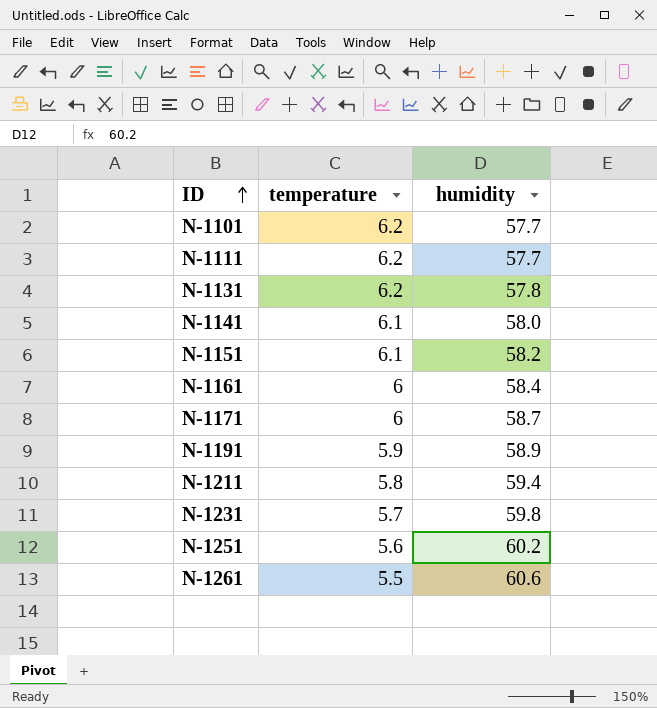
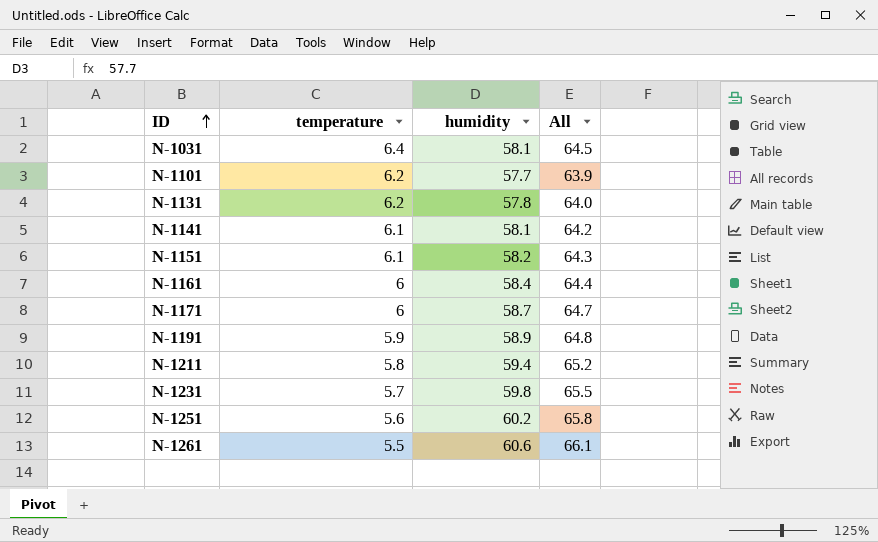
column All | formula: none -> [temperature] + [humidity]
row N-1111: 6.2 | 57.7 -> none
row N-1031: none -> 6.4 | 58.1 | 64.5
N-1141 | humidity: 58.0 -> 58.1

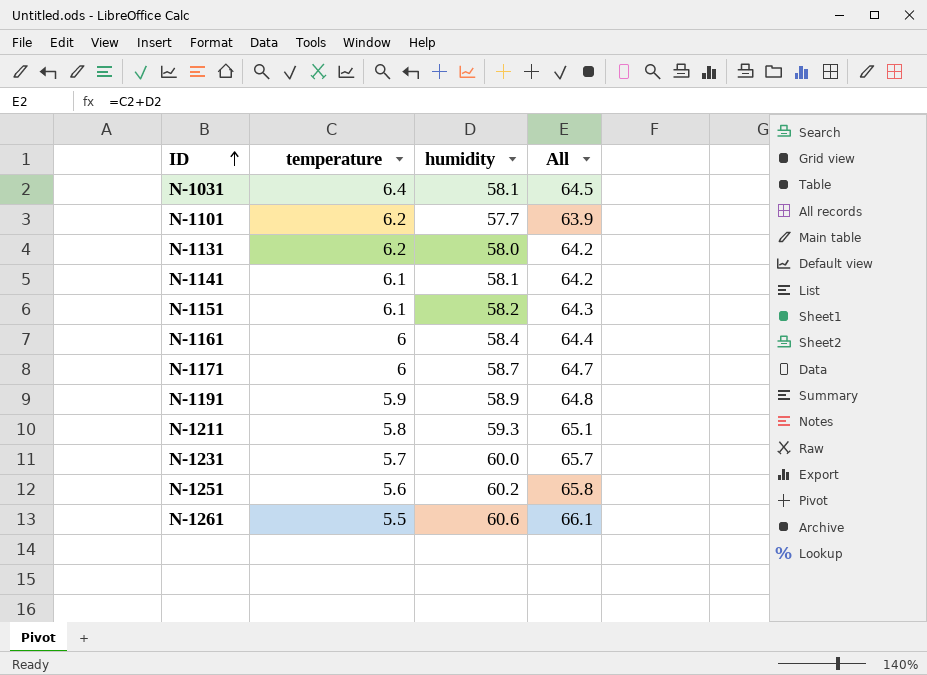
N-1131 | humidity: 57.8 -> 58.0
N-1131 | All: 64.0 -> 64.2
N-1211 | humidity: 59.4 -> 59.3
N-1211 | All: 65.2 -> 65.1
N-1231 | humidity: 59.8 -> 60.0
N-1231 | All: 65.5 -> 65.7

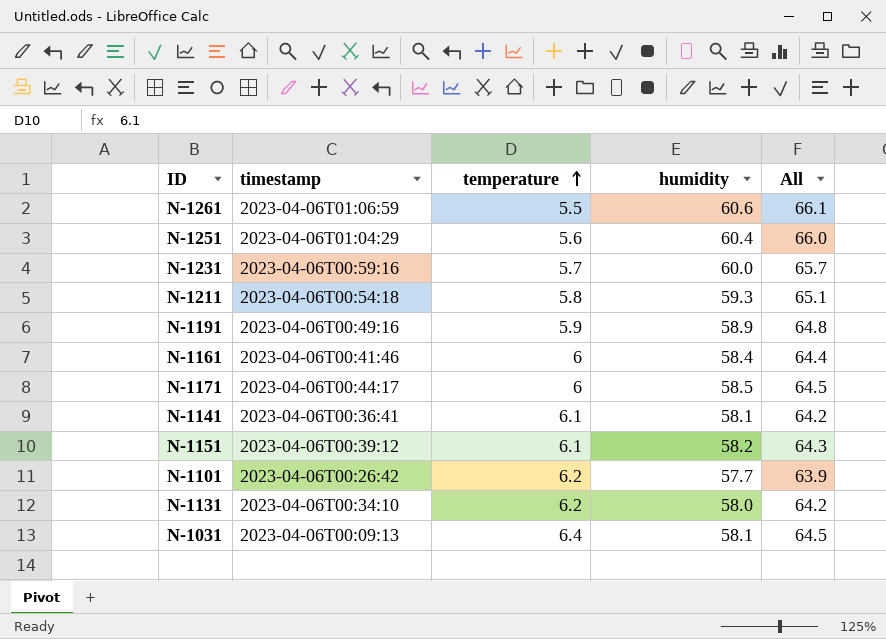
row order: ID ascending -> temperature ascending
column timestamp | position: none -> 2
N-1251 | humidity: 60.2 -> 60.4
N-1251 | All: 65.8 -> 66.0
N-1171 | humidity: 58.7 -> 58.5
N-1171 | All: 64.7 -> 64.5

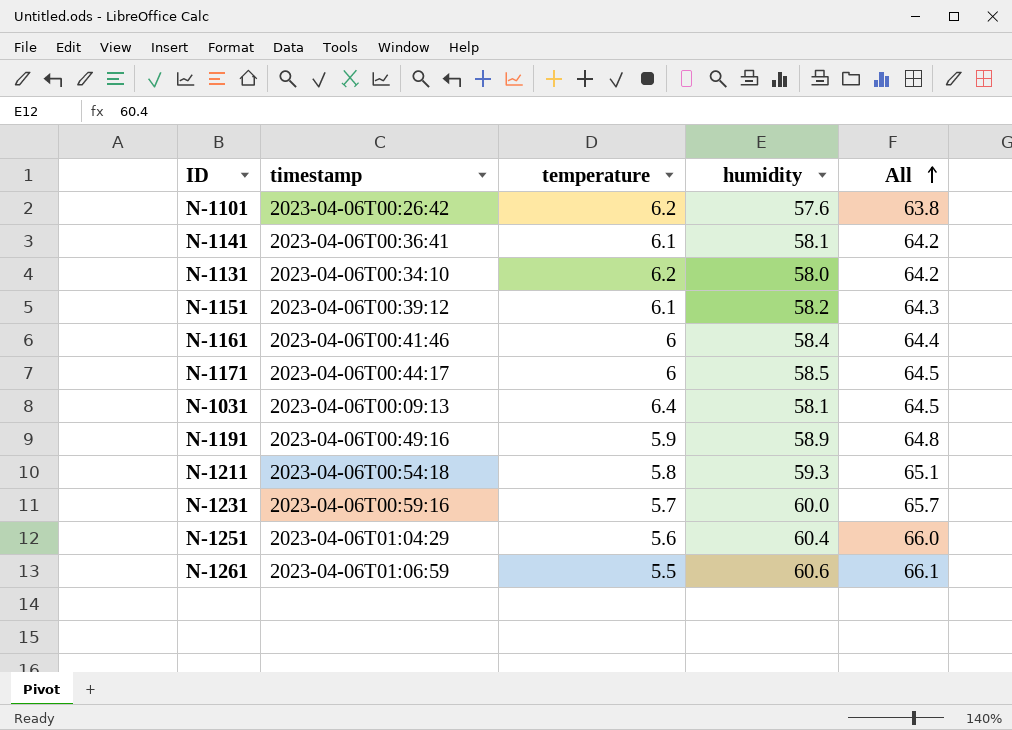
row order: temperature ascending -> All ascending
N-1101 | humidity: 57.7 -> 57.6
N-1101 | All: 63.9 -> 63.8

